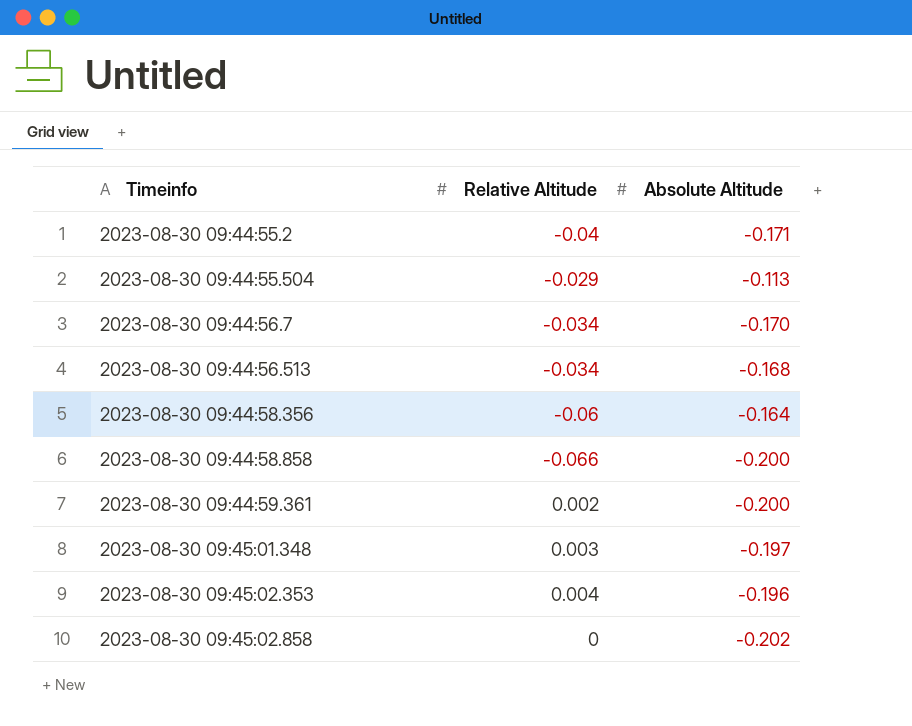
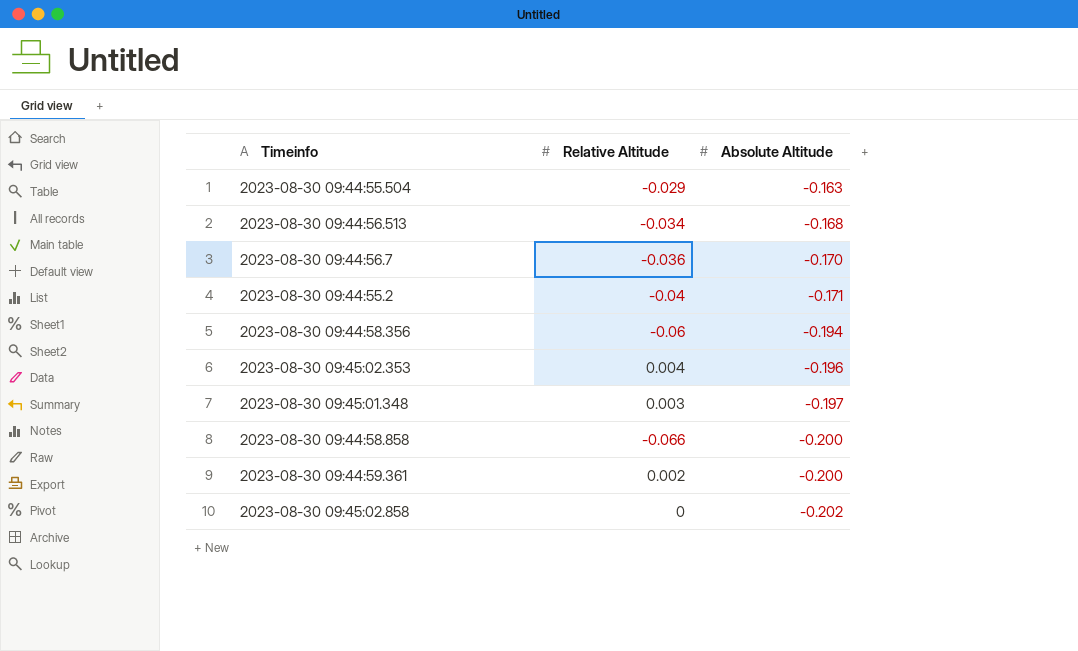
row order: Timeinfo ascending -> Absolute Altitude descending
2023-08-30 09:44:55.504 | Absolute Altitude: -0.113 -> -0.163
2023-08-30 09:44:56.7 | Relative Altitude: -0.034 -> -0.036
2023-08-30 09:44:58.356 | Absolute Altitude: -0.164 -> -0.194

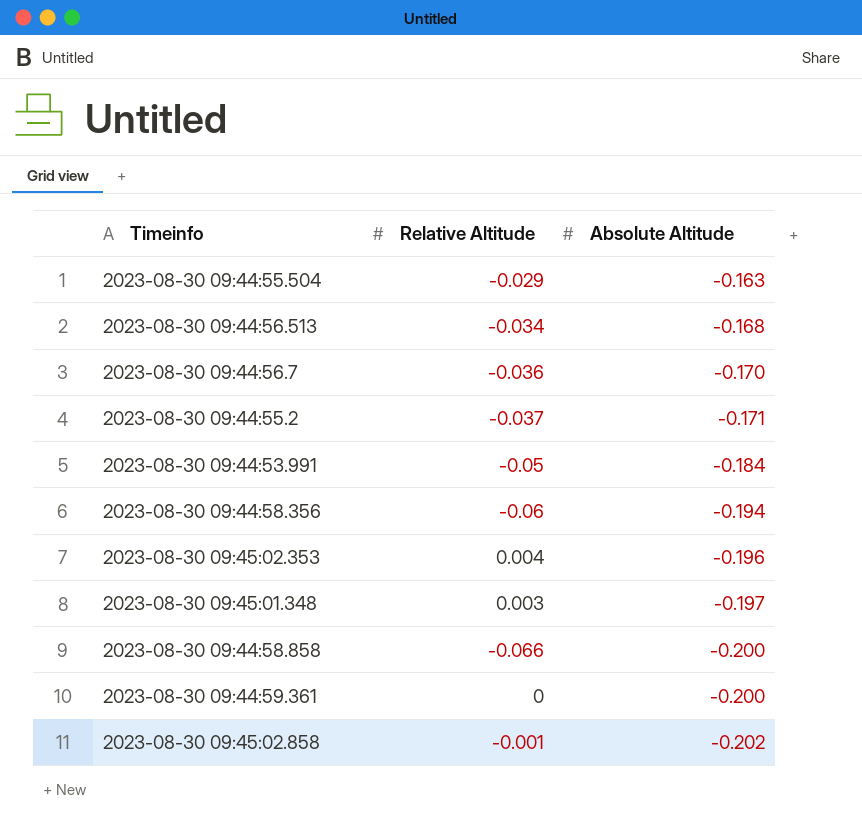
2023-08-30 09:44:55.2 | Relative Altitude: -0.04 -> -0.037
row 2023-08-30 09:44:53.991: none -> -0.05 | -0.184
2023-08-30 09:44:59.361 | Relative Altitude: 0.002 -> 0
2023-08-30 09:45:02.858 | Relative Altitude: 0 -> -0.001

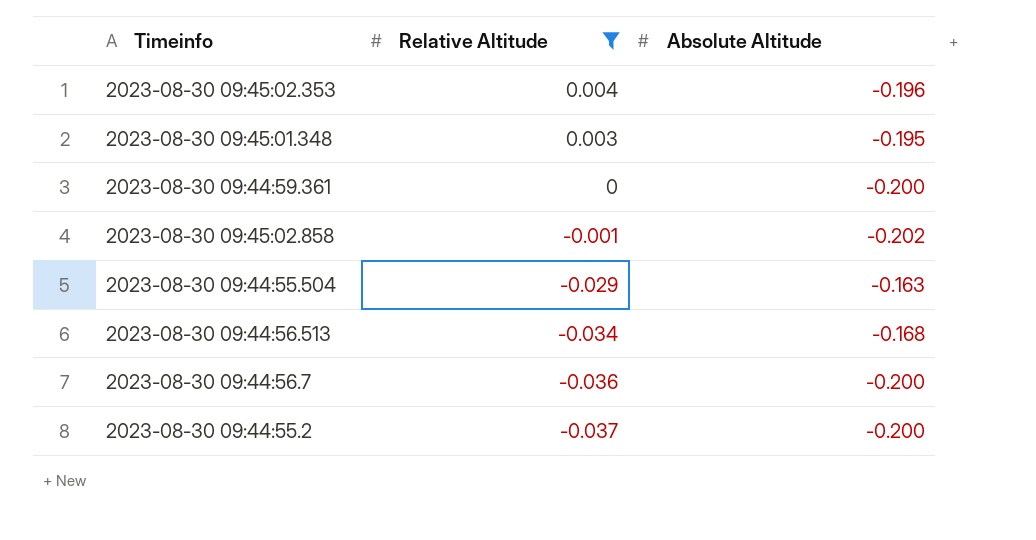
filter: none -> Relative Altitude >= -0.037
row order: Absolute Altitude descending -> Relative Altitude descending
2023-08-30 09:45:01.348 | Absolute Altitude: -0.197 -> -0.195
2023-08-30 09:44:56.7 | Absolute Altitude: -0.170 -> -0.200
2023-08-30 09:44:55.2 | Absolute Altitude: -0.171 -> -0.200

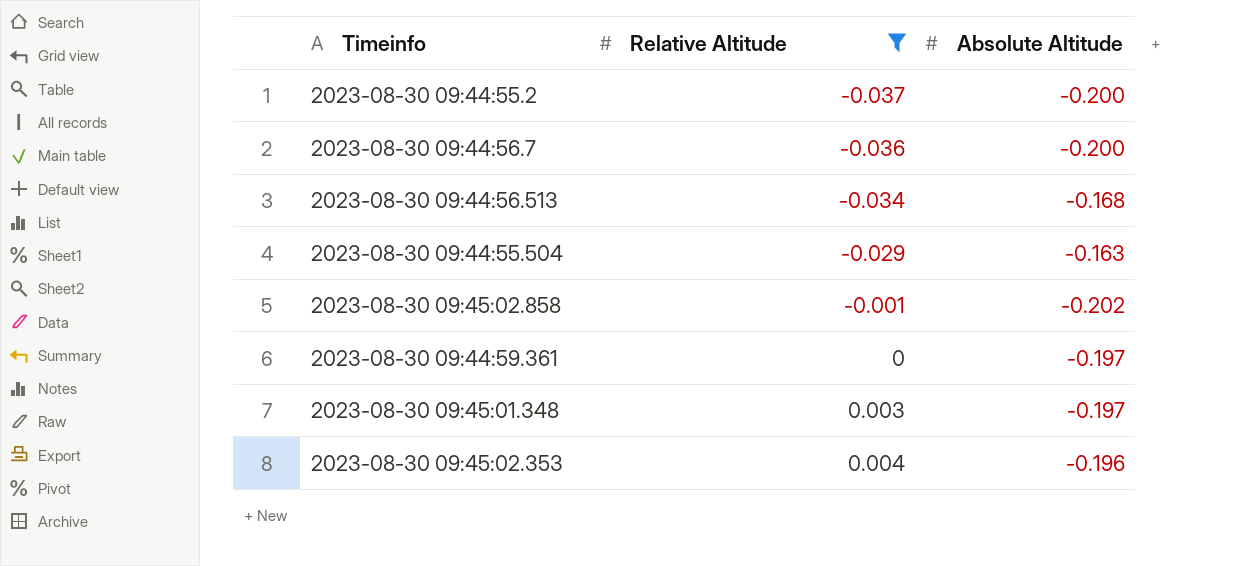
row order: Relative Altitude descending -> Relative Altitude ascending
2023-08-30 09:44:59.361 | Absolute Altitude: -0.200 -> -0.197
2023-08-30 09:45:01.348 | Absolute Altitude: -0.195 -> -0.197

